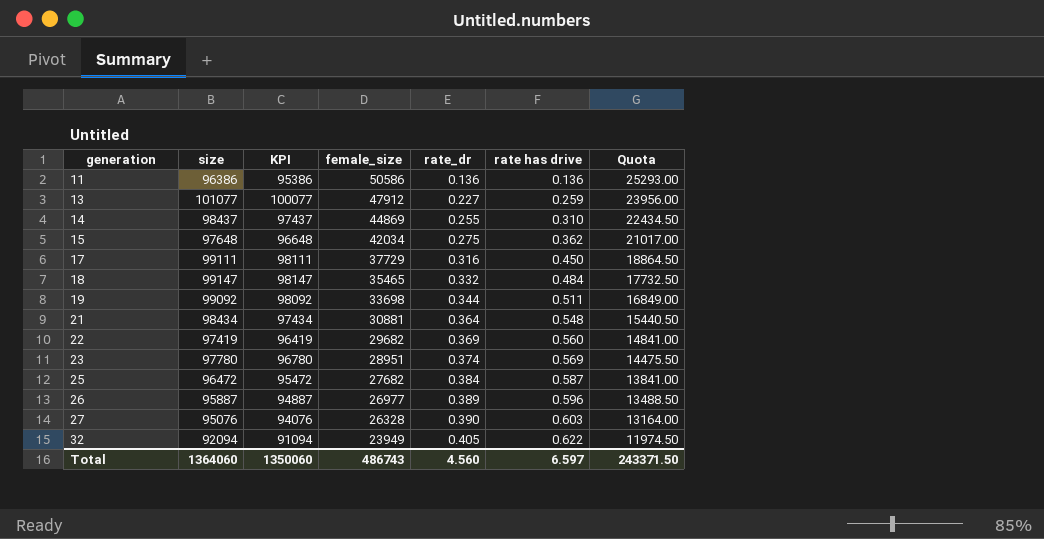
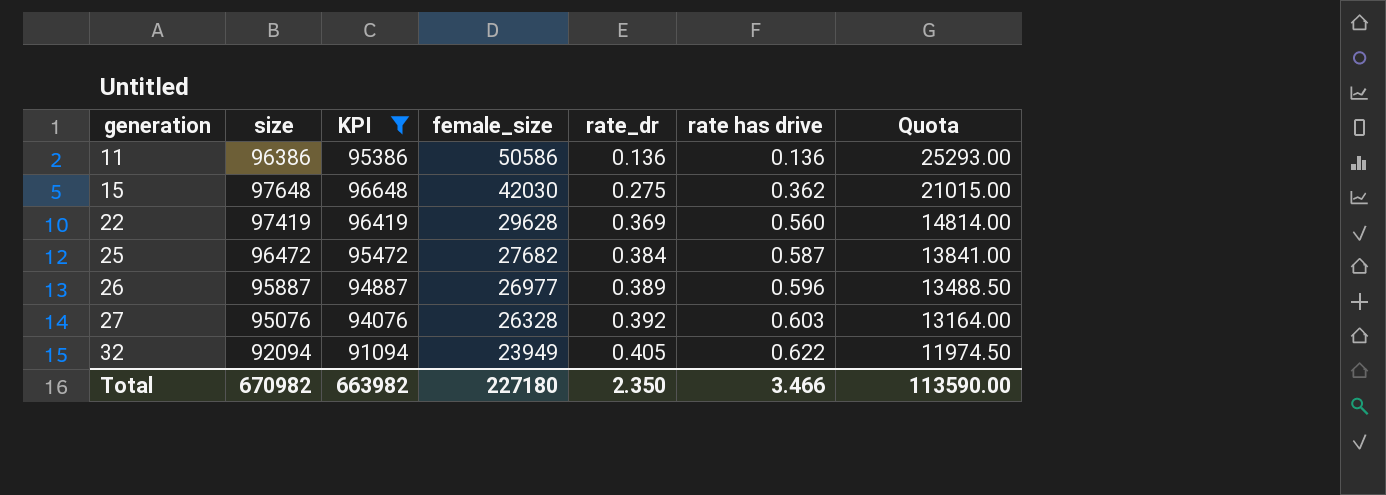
filter: none -> KPI <= 96648
15 | female_size: 42034 -> 42030
15 | Quota: 21017.00 -> 21015.00
22 | female_size: 29682 -> 29628
22 | Quota: 14841.00 -> 14814.00
27 | rate_dr: 0.390 -> 0.392
Total | size: 1364060 -> 670982
Total | KPI: 1350060 -> 663982
Total | female_size: 486743 -> 227180
Total | rate_dr: 4.560 -> 2.350
Total | rate has drive: 6.597 -> 3.466
Total | Quota: 243371.50 -> 113590.00

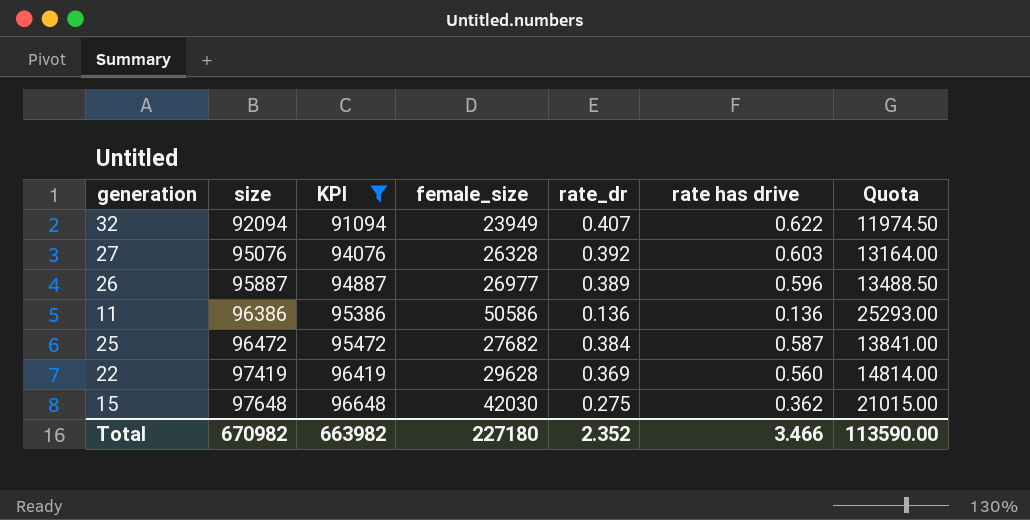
row order: generation ascending -> size ascending
32 | rate_dr: 0.405 -> 0.407
Total | rate_dr: 2.350 -> 2.352

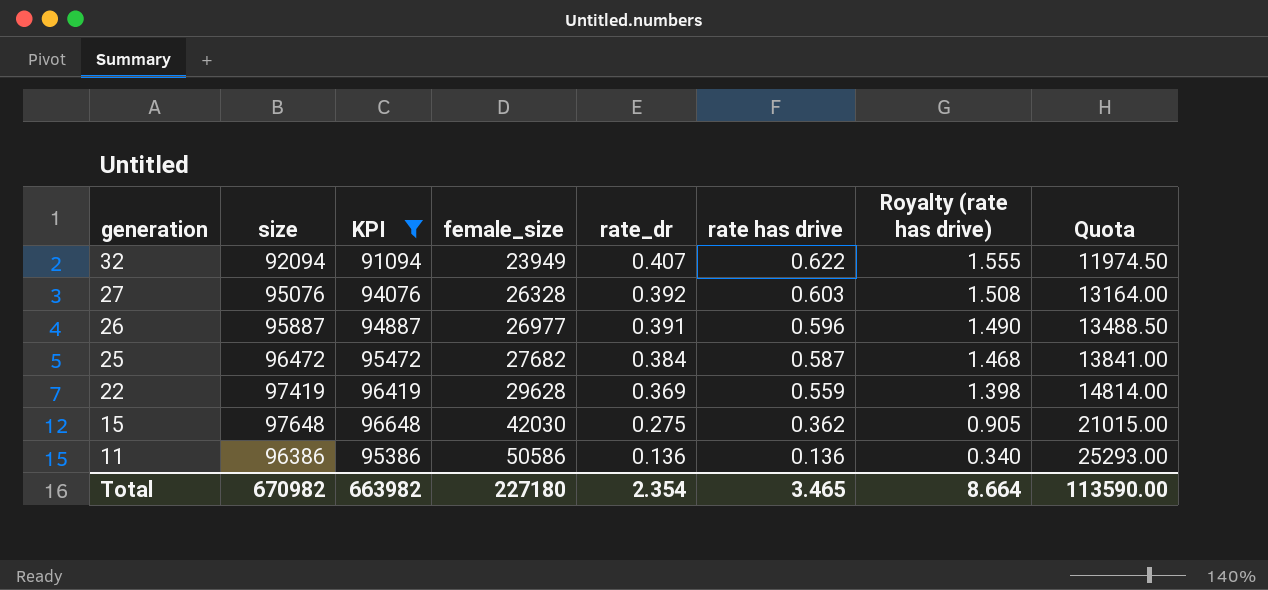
row order: size ascending -> generation descending
column Royalty (rate has drive) | formula: none -> [rate has drive] * 2.5
26 | rate_dr: 0.389 -> 0.391
22 | rate has drive: 0.560 -> 0.559
Total | rate_dr: 2.352 -> 2.354
Total | rate has drive: 3.466 -> 3.465

